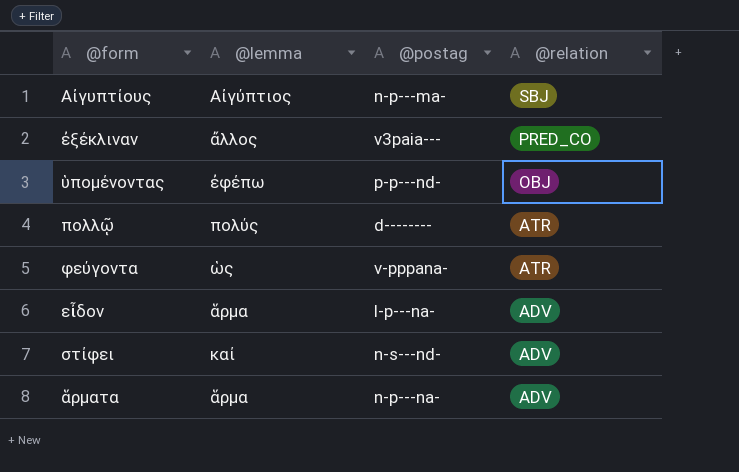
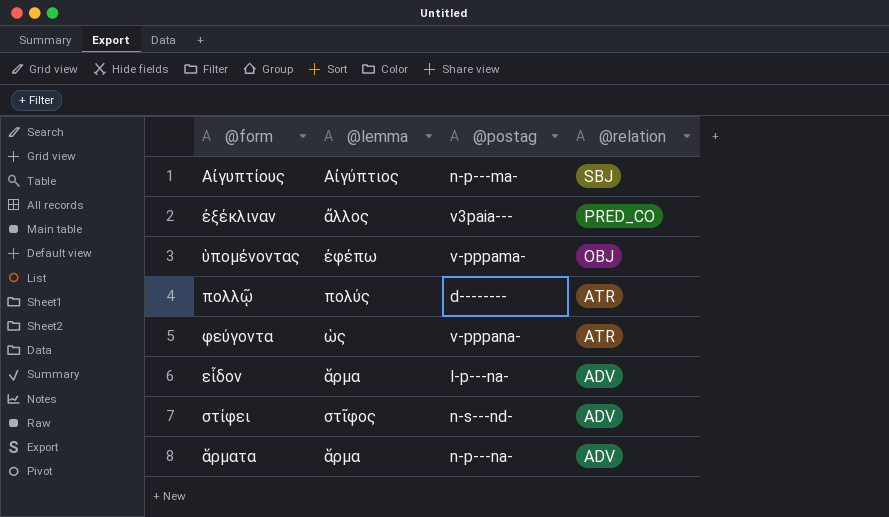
ὑπομένοντας | @postag: p-p---nd- -> v-pppama-
στίφει | @lemma: καί -> στῖφος

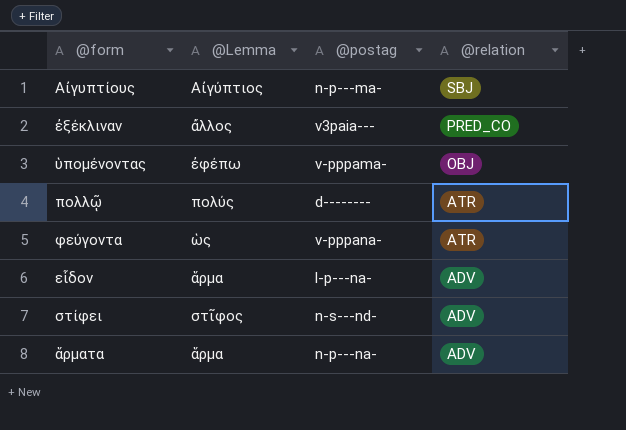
column name: @lemma -> @Lemma

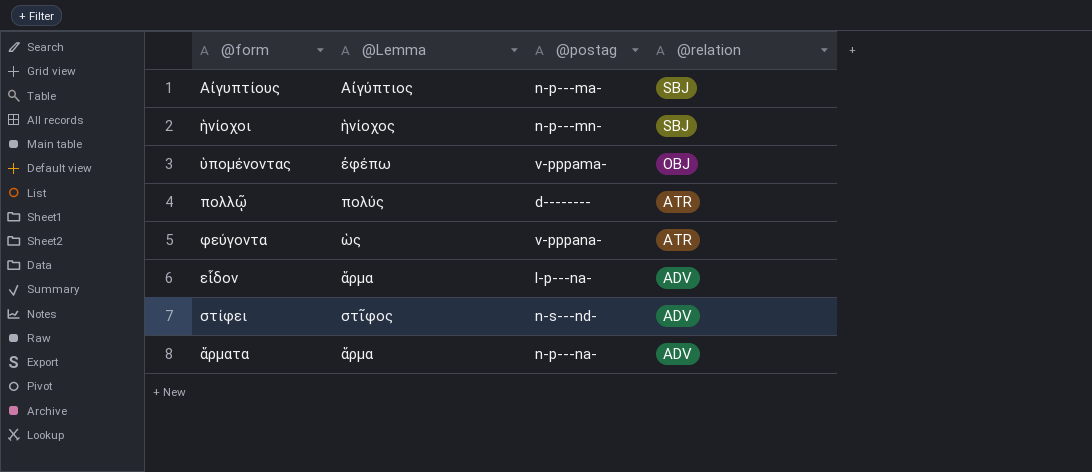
row ἐξέκλιναν: ἄλλος | v3paia--- | PRED_CO -> none
row ἡνίοχοι: none -> ἡνίοχος | n-p---mn- | SBJ

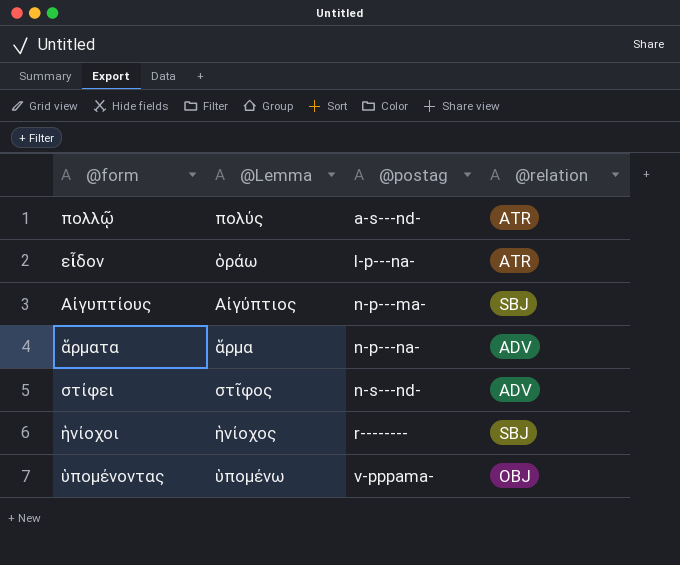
row order: @relation descending -> @postag ascending
row φεύγοντα: ὡς | v-pppana- | ATR -> none
πολλῷ | @postag: d-------- -> a-s---nd-
εἶδον | @Lemma: ἅρμα -> ὁράω
εἶδον | @relation: ADV -> ATR
ἡνίοχοι | @postag: n-p---mn- -> r--------
ὑπομένοντας | @Lemma: ἐφέπω -> ὑπομένω

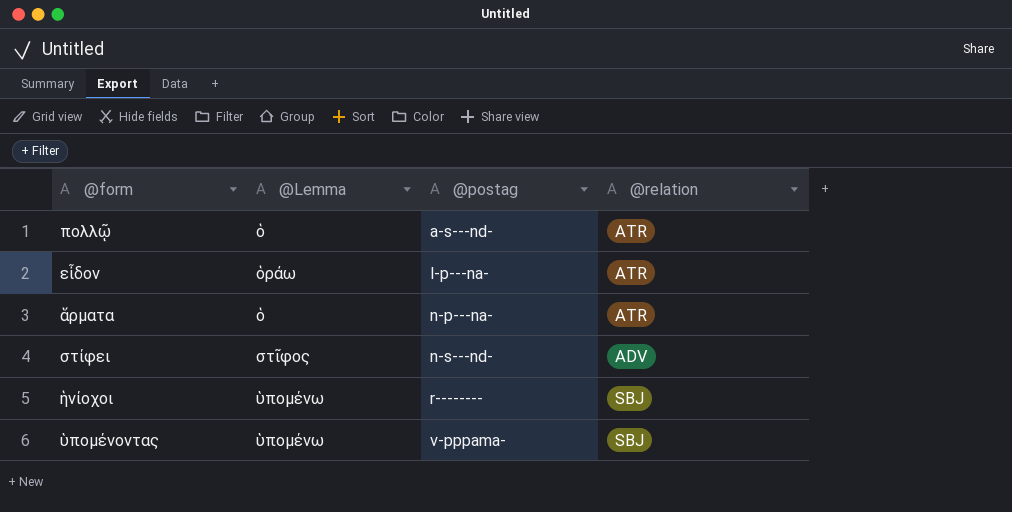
row Αἰγυπτίους: Αἰγύπτιος | n-p---ma- | SBJ -> none
πολλῷ | @Lemma: πολύς -> ὁ
ἅρματα | @Lemma: ἅρμα -> ὁ
ἅρματα | @relation: ADV -> ATR
ἡνίοχοι | @Lemma: ἡνίοχος -> ὑπομένω
ὑπομένοντας | @relation: OBJ -> SBJ

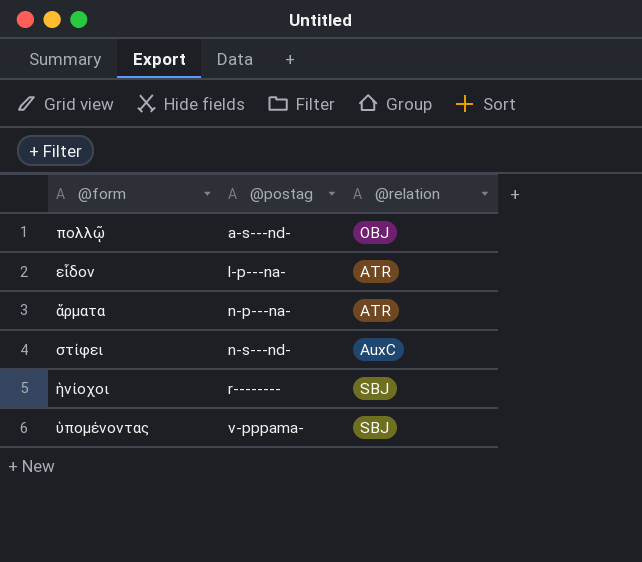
column @Lemma | position: 2 -> none
πολλῷ | @relation: ATR -> OBJ
στίφει | @relation: ADV -> AuxC

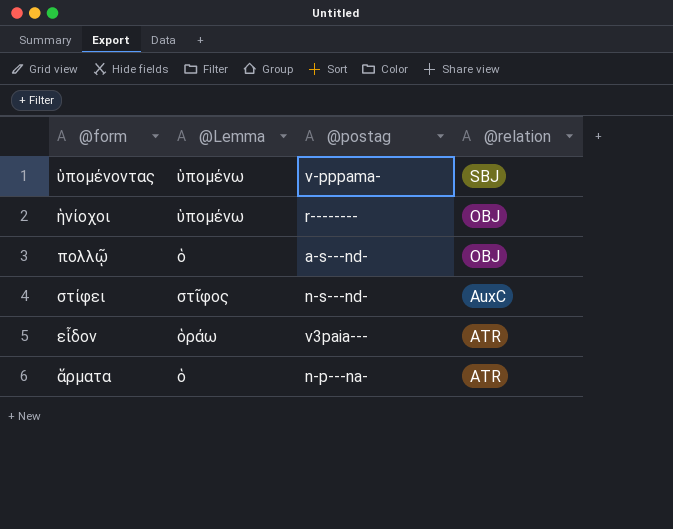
row order: @postag ascending -> @relation descending
column @Lemma | position: none -> 2
ἡνίοχοι | @relation: SBJ -> OBJ
εἶδον | @postag: l-p---na- -> v3paia---

